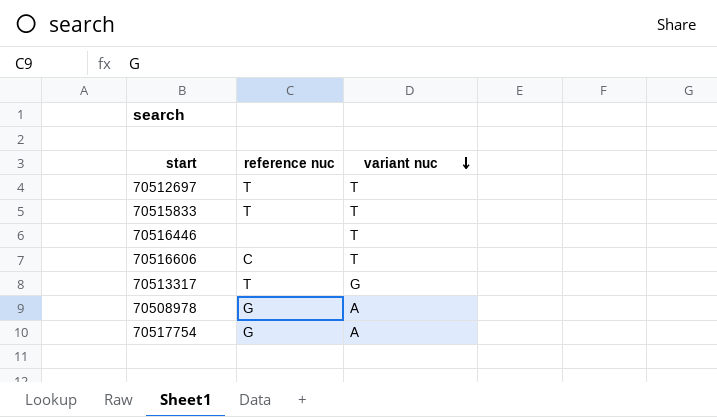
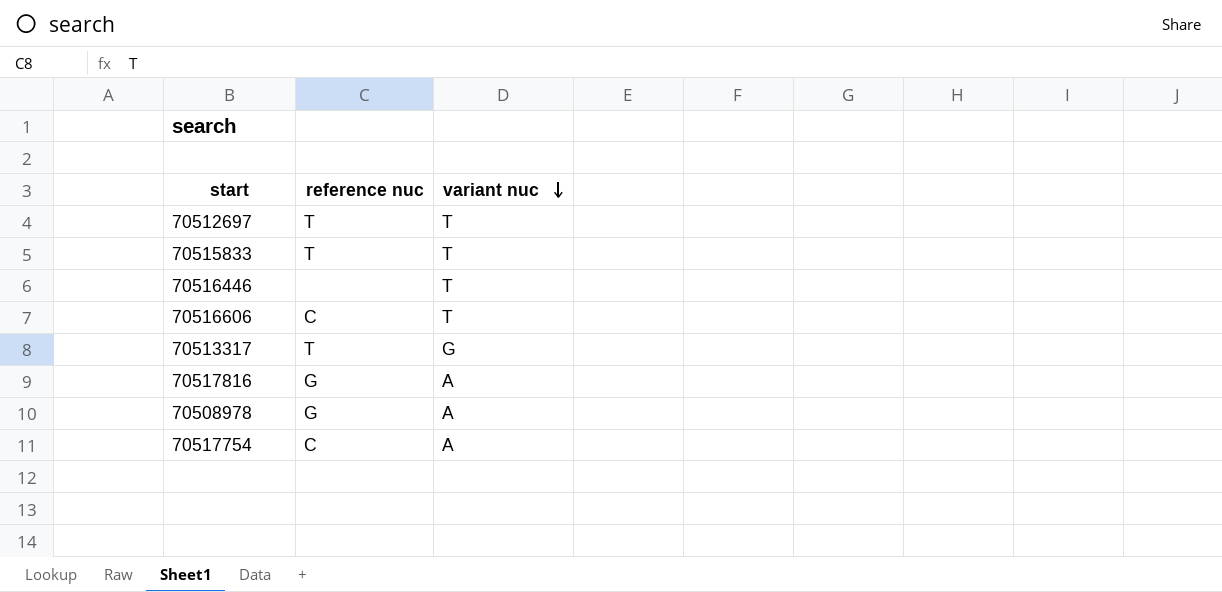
row 70517816: none -> G | A
70517754 | reference nuc: G -> C

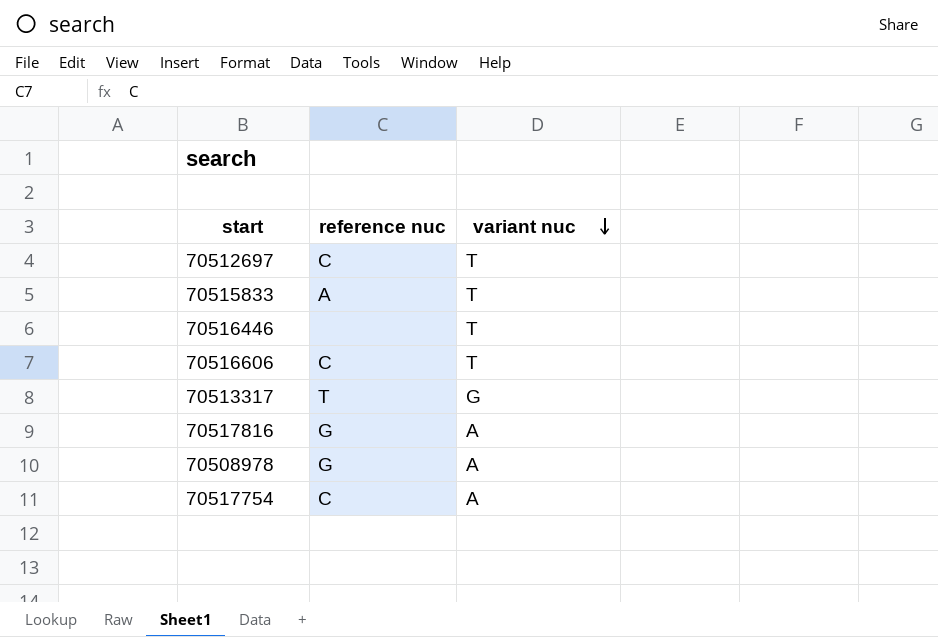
70512697 | reference nuc: T -> C
70515833 | reference nuc: T -> A

